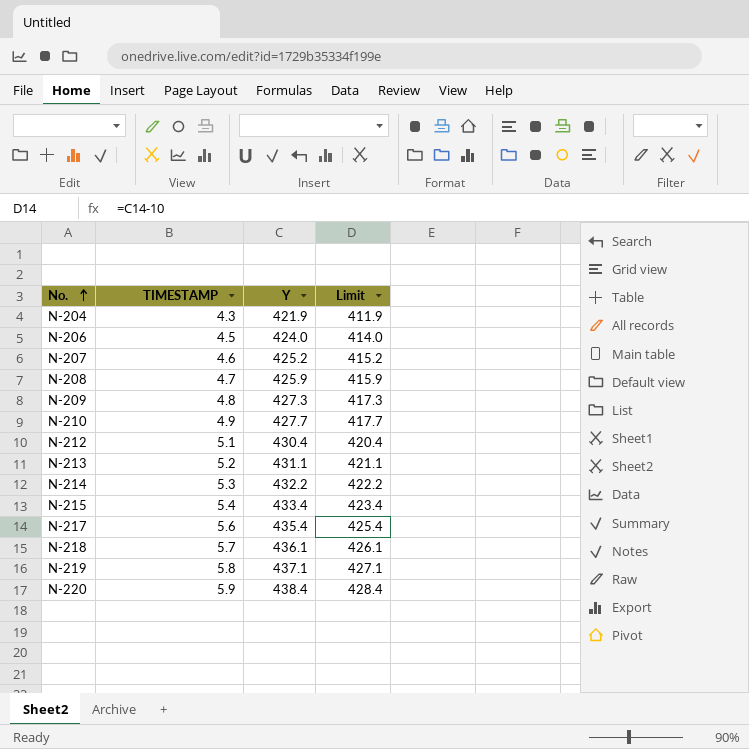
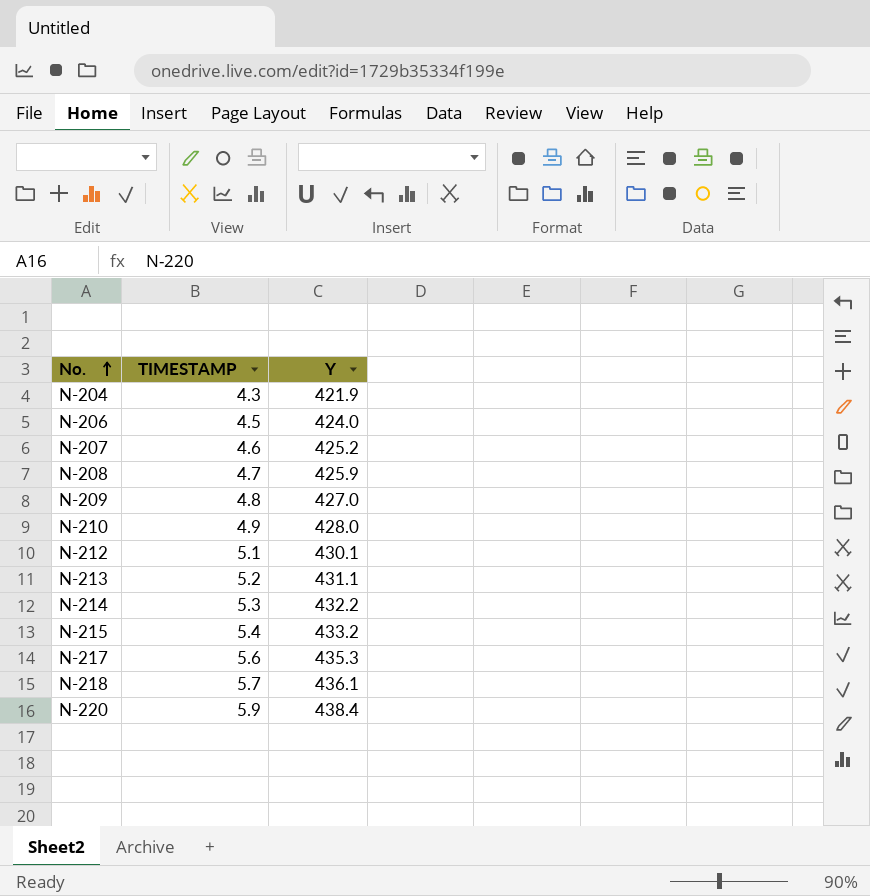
column Limit | formula: [Y] - 10 -> none
row N-219: 5.8 | 437.1 | 427.1 -> none
N-209 | Y: 427.3 -> 427.0
N-210 | Y: 427.7 -> 428.0
N-212 | Y: 430.4 -> 430.1
N-215 | Y: 433.4 -> 433.2
N-217 | Y: 435.4 -> 435.3

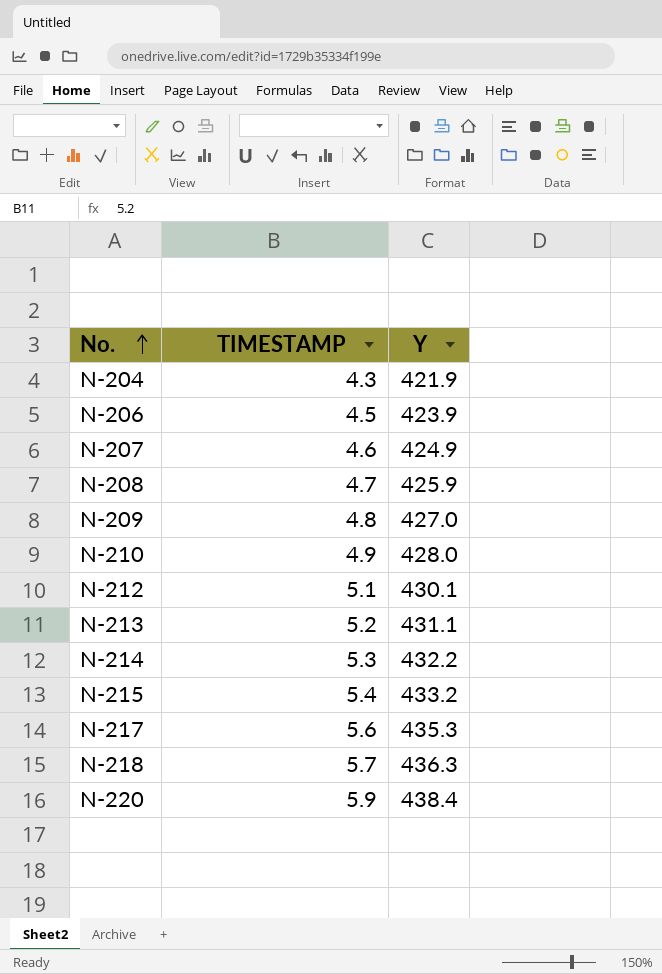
N-206 | Y: 424.0 -> 423.9
N-207 | Y: 425.2 -> 424.9
N-218 | Y: 436.1 -> 436.3

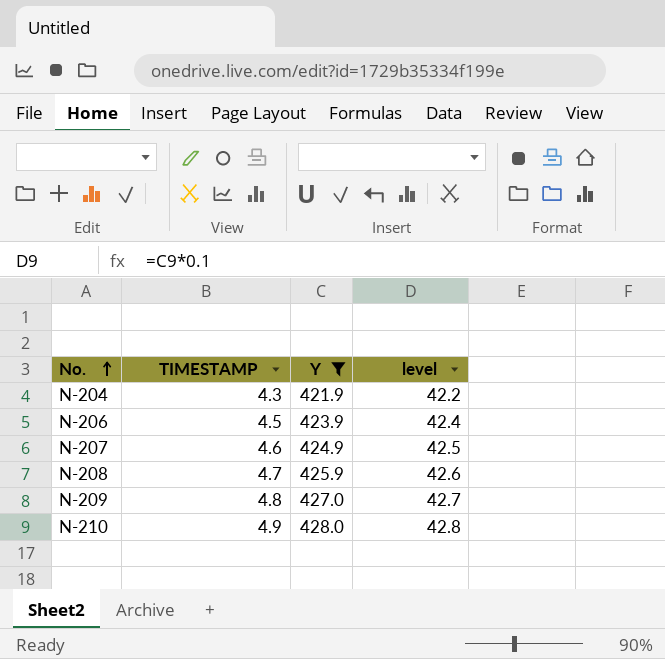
filter: none -> Y <= 428.0
column level | formula: none -> [Y] * 0.1

